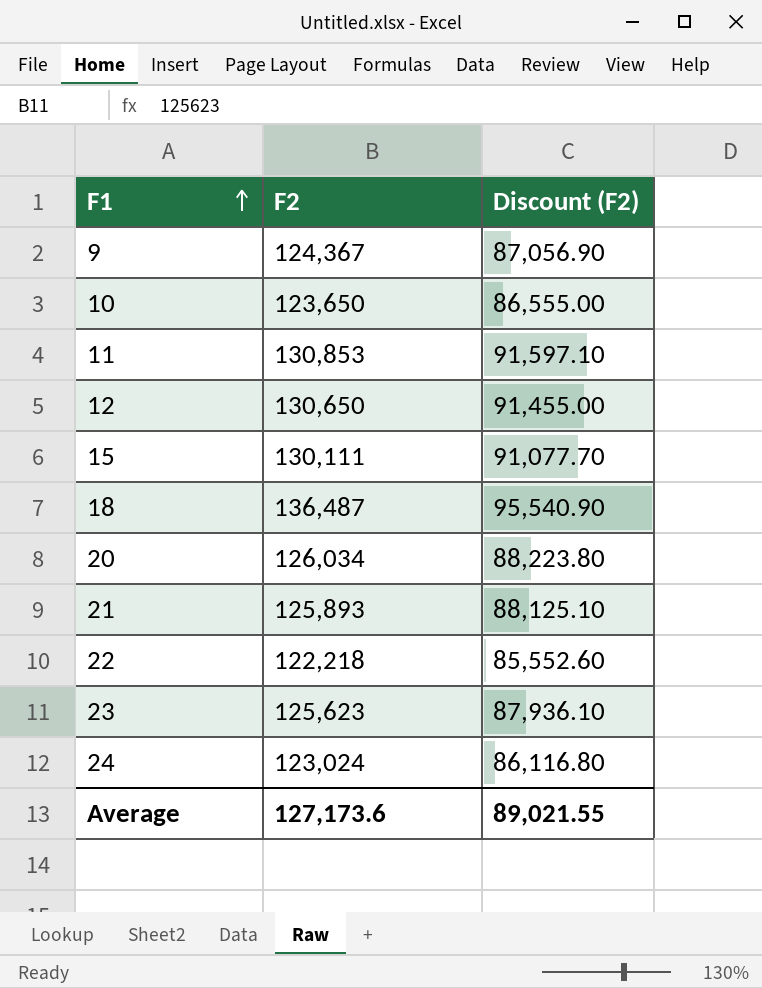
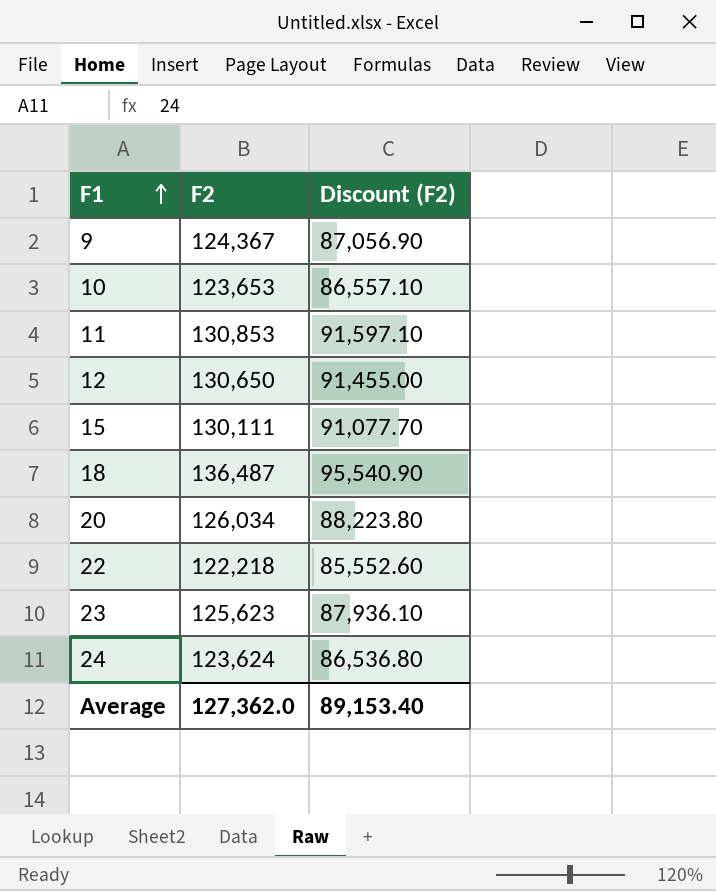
row 21: 125,893 | 88,125.10 -> none
10 | F2: 123,650 -> 123,653
10 | Discount (F2): 86,555.00 -> 86,557.10
24 | F2: 123,024 -> 123,624
24 | Discount (F2): 86,116.80 -> 86,536.80
Average | F2: 127,173.6 -> 127,362.0
Average | Discount (F2): 89,021.55 -> 89,153.40

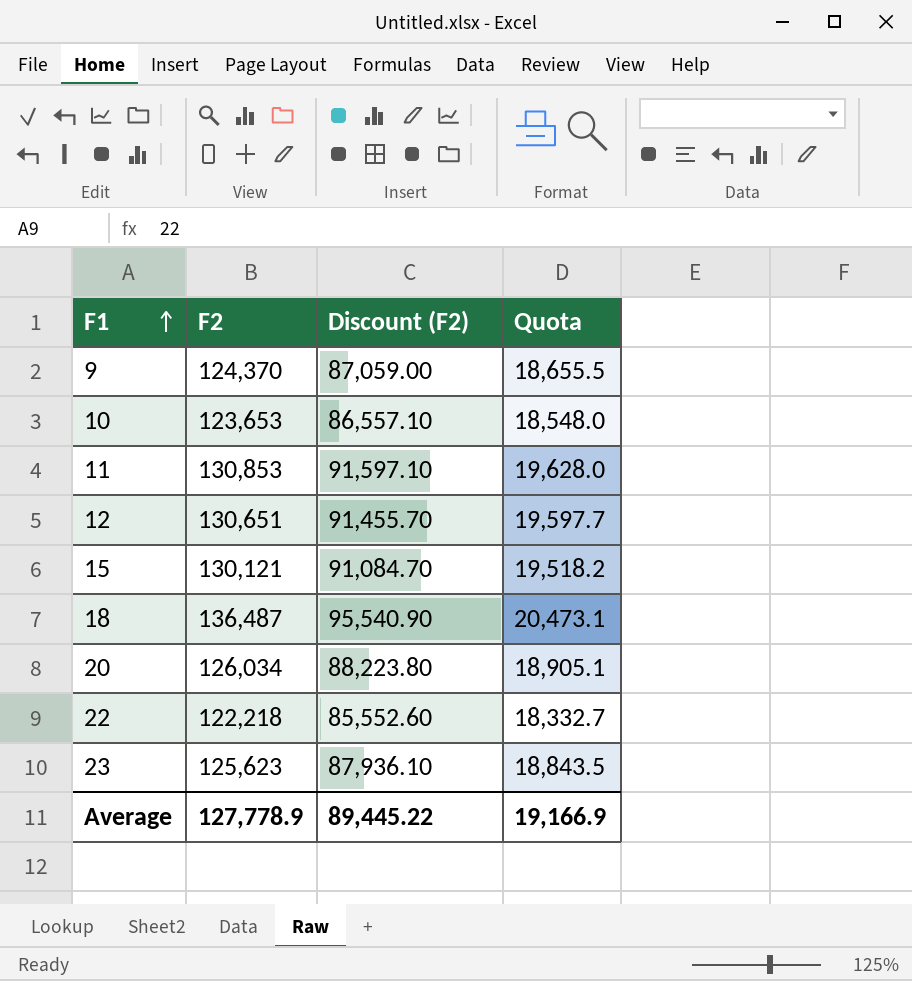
column Quota | formula: none -> [F2] * 0.15
row 24: 123,624 | 86,536.80 -> none
9 | F2: 124,367 -> 124,370
9 | Discount (F2): 87,056.90 -> 87,059.00
12 | F2: 130,650 -> 130,651
12 | Discount (F2): 91,455.00 -> 91,455.70
15 | F2: 130,111 -> 130,121
15 | Discount (F2): 91,077.70 -> 91,084.70
Average | F2: 127,362.0 -> 127,778.9
Average | Discount (F2): 89,153.40 -> 89,445.22

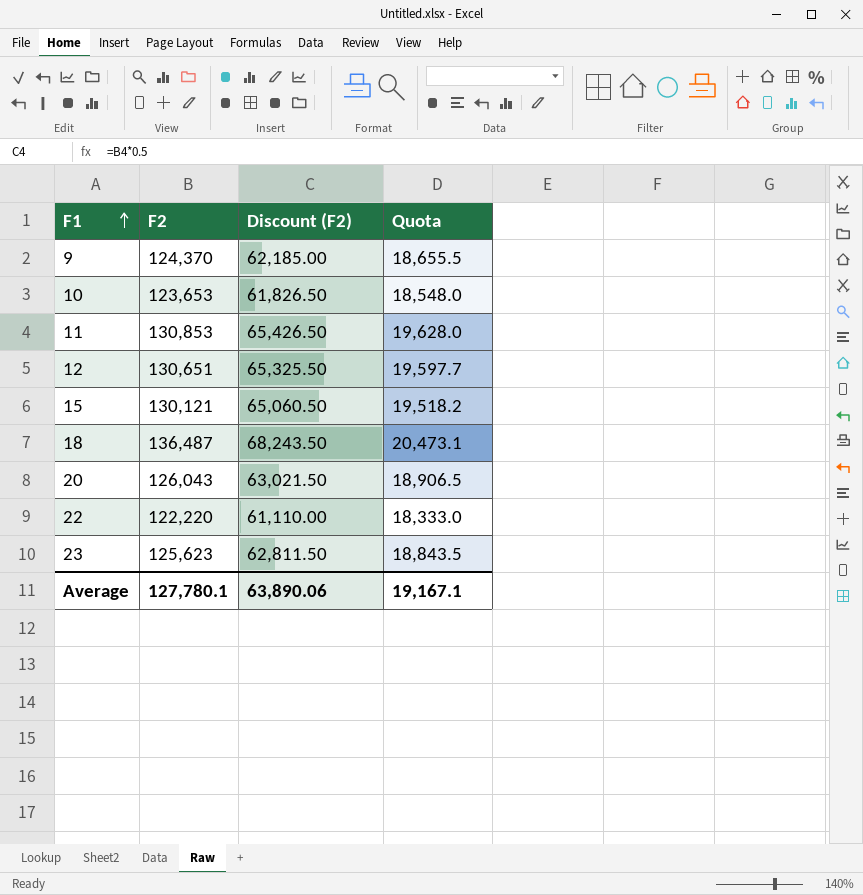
column Discount (F2) | formula: [F2] * 0.7 -> [F2] * 0.5
20 | F2: 126,034 -> 126,043
20 | Quota: 18,905.1 -> 18,906.5
22 | F2: 122,218 -> 122,220
22 | Quota: 18,332.7 -> 18,333.0
Average | F2: 127,778.9 -> 127,780.1
Average | Discount (F2): 89,445.22 -> 63,890.06
Average | Quota: 19,166.9 -> 19,167.1

